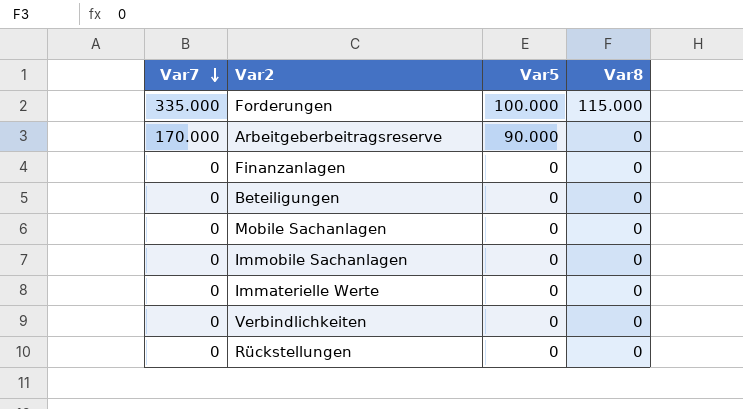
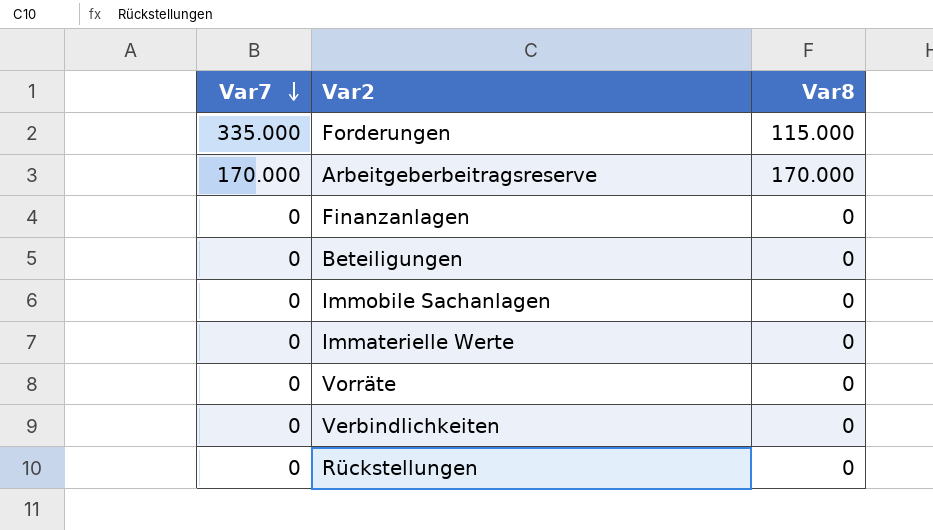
column Var5 | position: 3 -> none
row Mobile Sachanlagen: 0 | 0 | 0 -> none
Arbeitgeberbeitragsreserve | Var8: 0 -> 170.000
row Vorräte: none -> 0 | 0

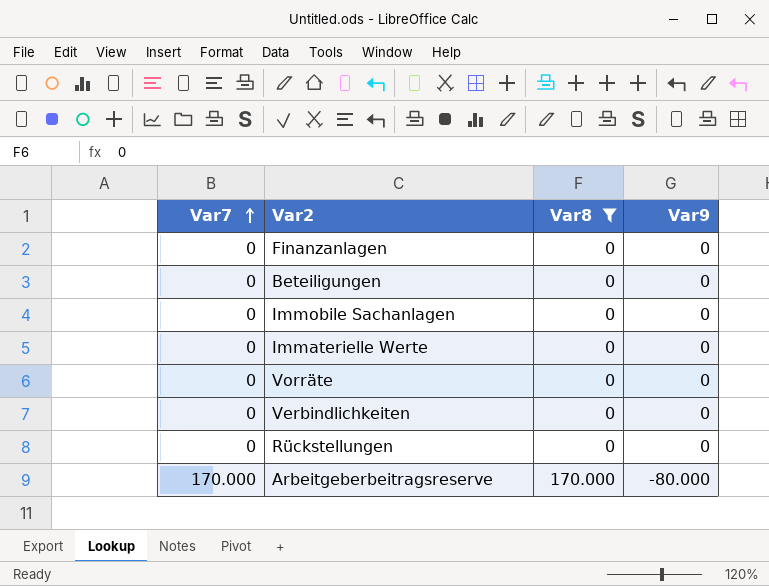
filter: none -> Var8 != 115.000
row order: Var7 descending -> Var7 ascending
column Var9 | position: none -> 4

